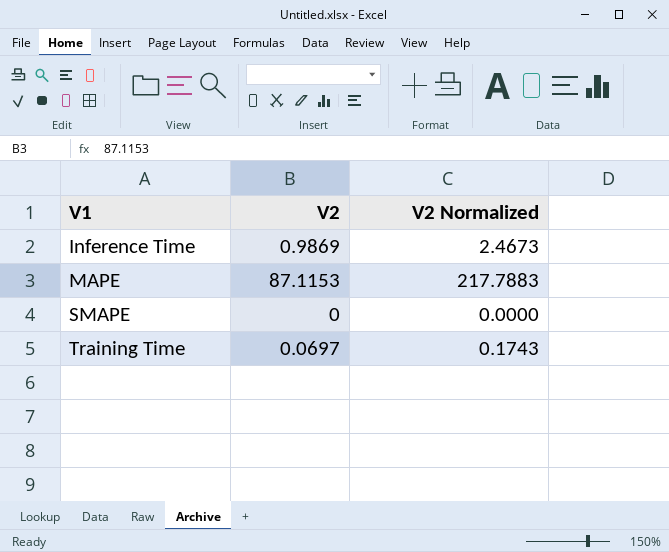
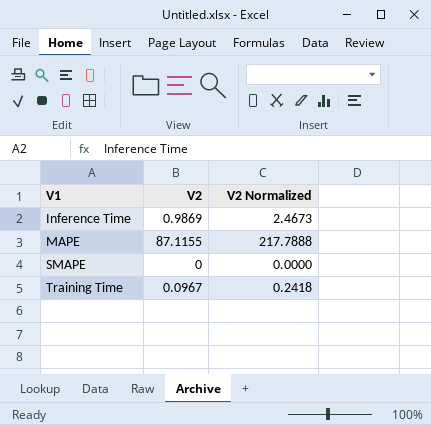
MAPE | V2: 87.1153 -> 87.1155
MAPE | V2 Normalized: 217.7883 -> 217.7888
Training Time | V2: 0.0697 -> 0.0967
Training Time | V2 Normalized: 0.1743 -> 0.2418

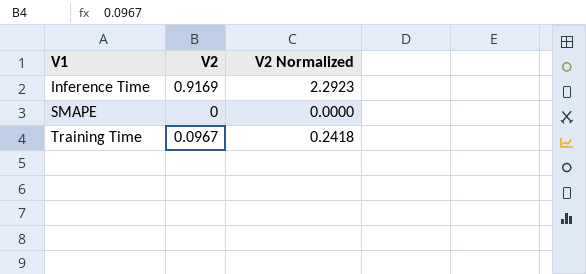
row MAPE: 87.1155 | 217.7888 -> none
Inference Time | V2: 0.9869 -> 0.9169
Inference Time | V2 Normalized: 2.4673 -> 2.2923

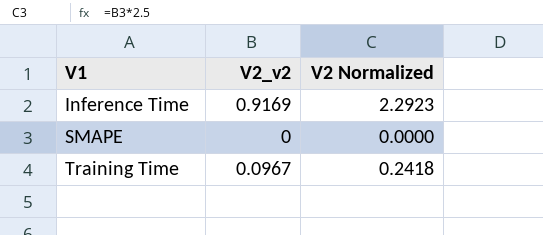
column name: V2 -> V2_v2

